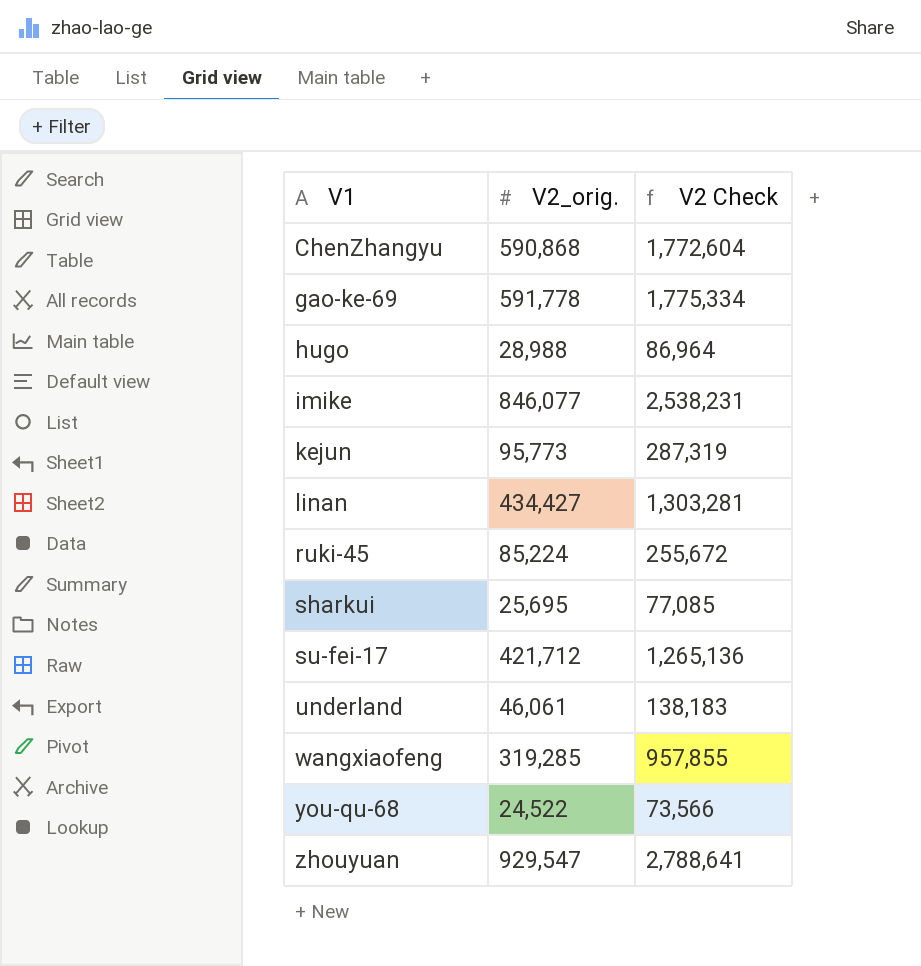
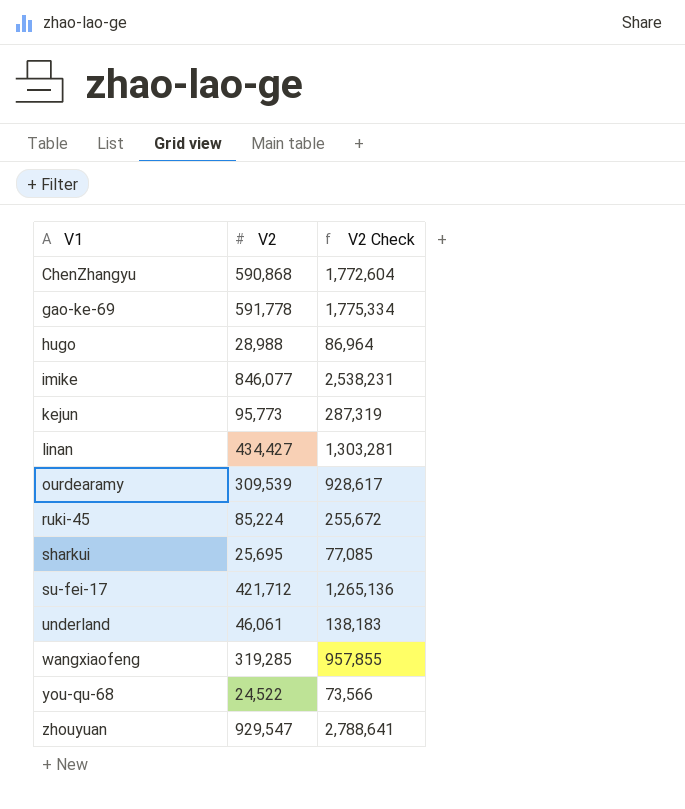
column name: V2_orig. -> V2
row ourdearamy: none -> 309,539 | 928,617

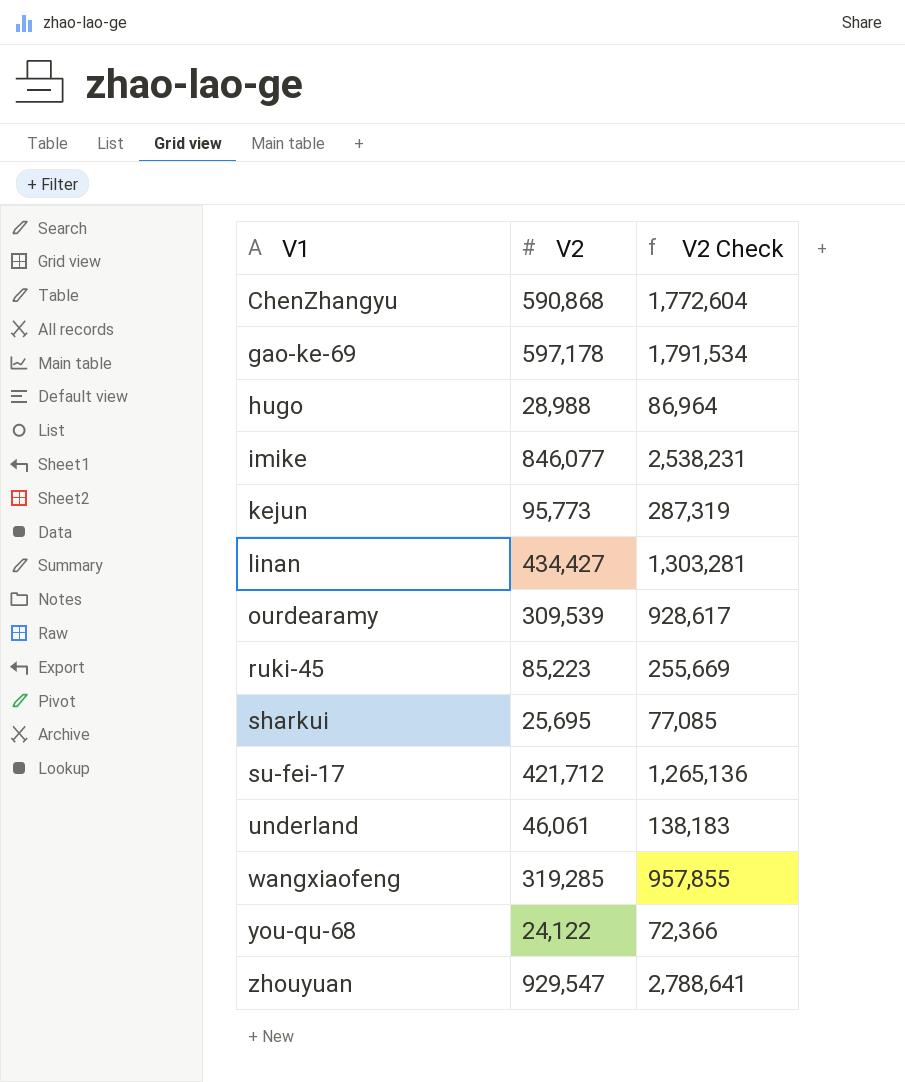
gao-ke-69 | V2: 591,778 -> 597,178
gao-ke-69 | V2 Check: 1,775,334 -> 1,791,534
ruki-45 | V2: 85,224 -> 85,223
ruki-45 | V2 Check: 255,672 -> 255,669
you-qu-68 | V2: 24,522 -> 24,122
you-qu-68 | V2 Check: 73,566 -> 72,366

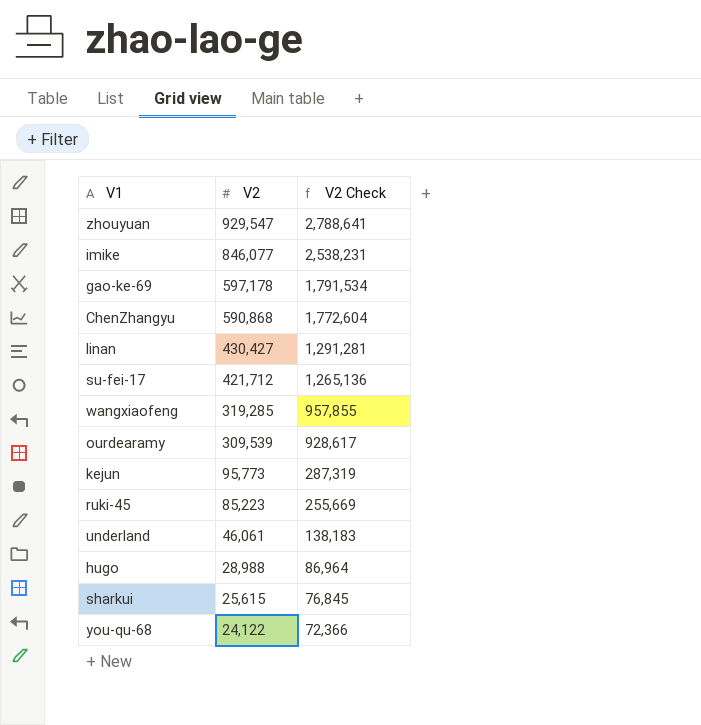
row order: V1 ascending -> V2 descending
linan | V2: 434,427 -> 430,427
linan | V2 Check: 1,303,281 -> 1,291,281
sharkui | V2: 25,695 -> 25,615
sharkui | V2 Check: 77,085 -> 76,845

